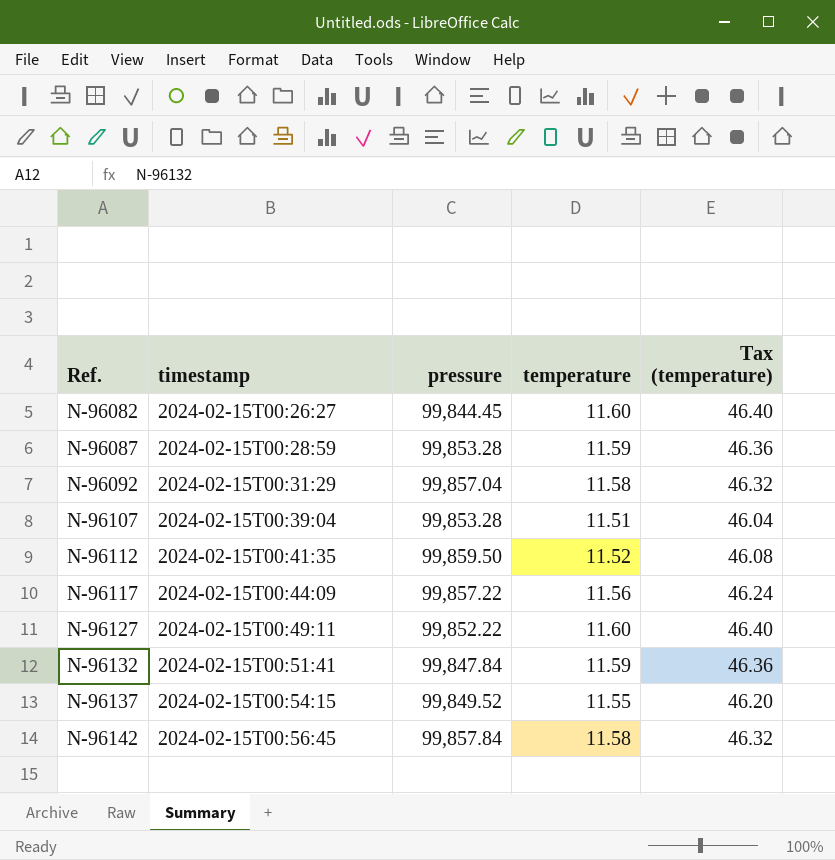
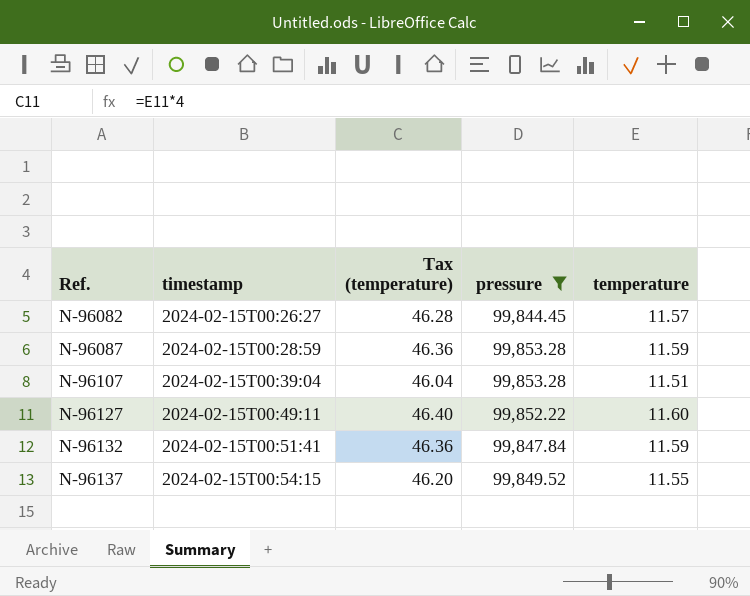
filter: none -> pressure <= 99,853.28
column Tax (temperature) | position: 5 -> 3
N-96082 | Tax (temperature): 46.40 -> 46.28
N-96082 | temperature: 11.60 -> 11.57

